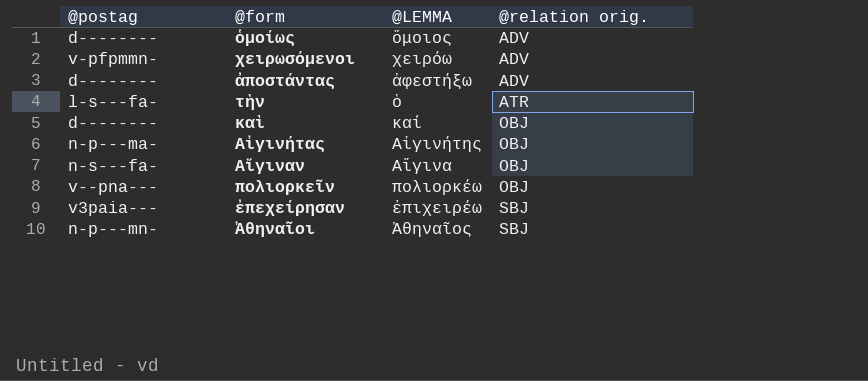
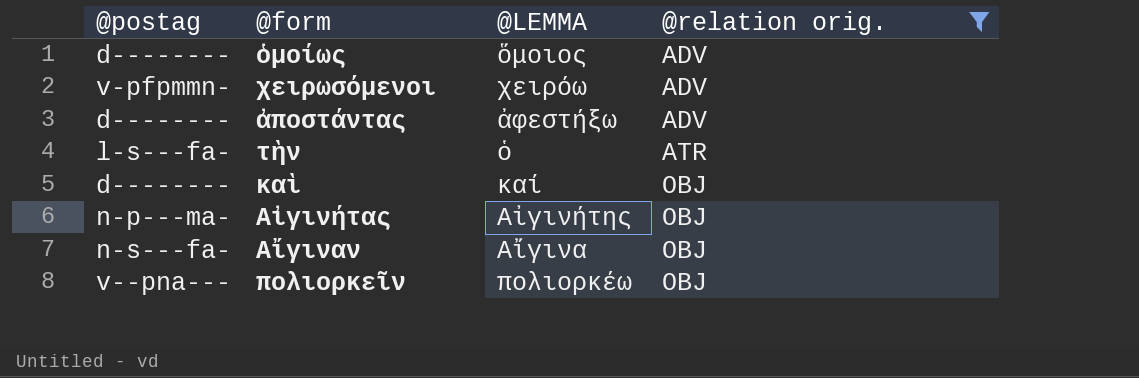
filter: none -> @relation orig. != SBJ

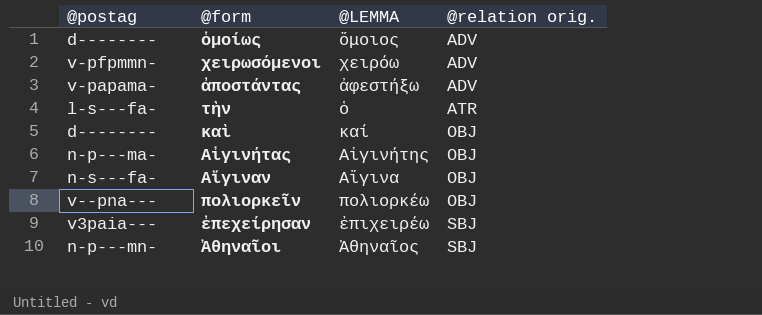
filter: @relation orig. != SBJ -> none
ἀποστάντας | @postag: d-------- -> v-papama-

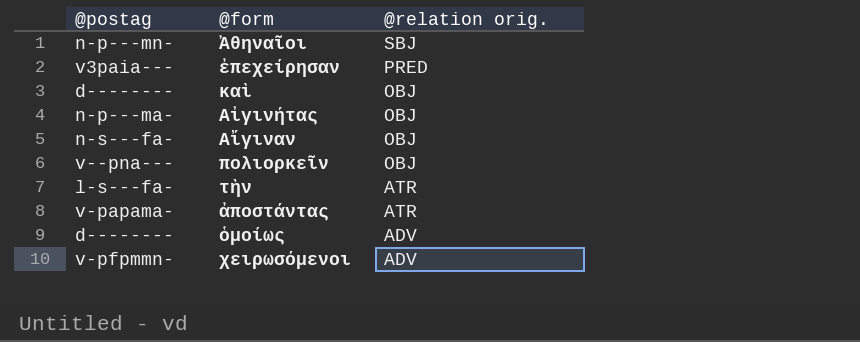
row order: @relation orig. ascending -> @relation orig. descending
column @LEMMA | position: 3 -> none
ἐπεχείρησαν | @relation orig.: SBJ -> PRED
ἀποστάντας | @relation orig.: ADV -> ATR

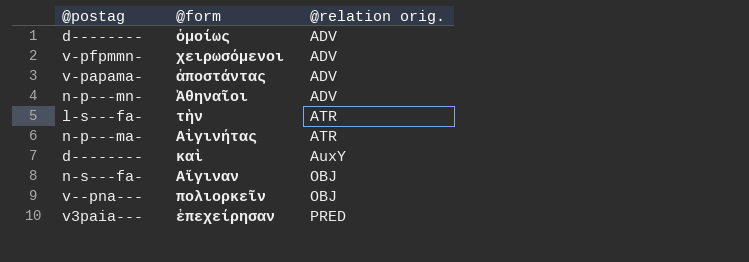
row order: @relation orig. descending -> @relation orig. ascending
ἀποστάντας | @relation orig.: ATR -> ADV
Ἀθηναῖοι | @relation orig.: SBJ -> ADV
Αἰγινήτας | @relation orig.: OBJ -> ATR
καὶ | @relation orig.: OBJ -> AuxY

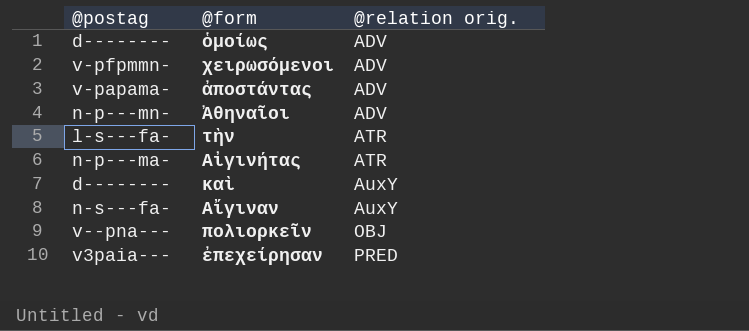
Αἴγιναν | @relation orig.: OBJ -> AuxY

